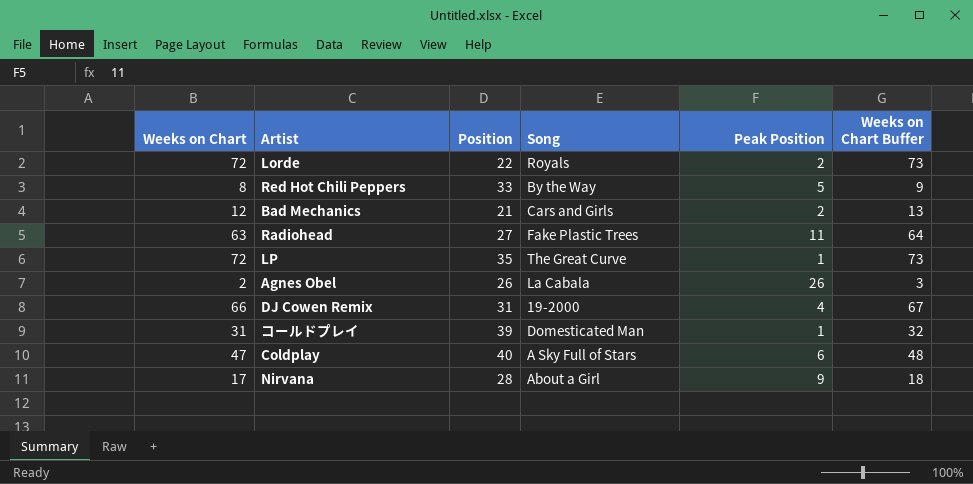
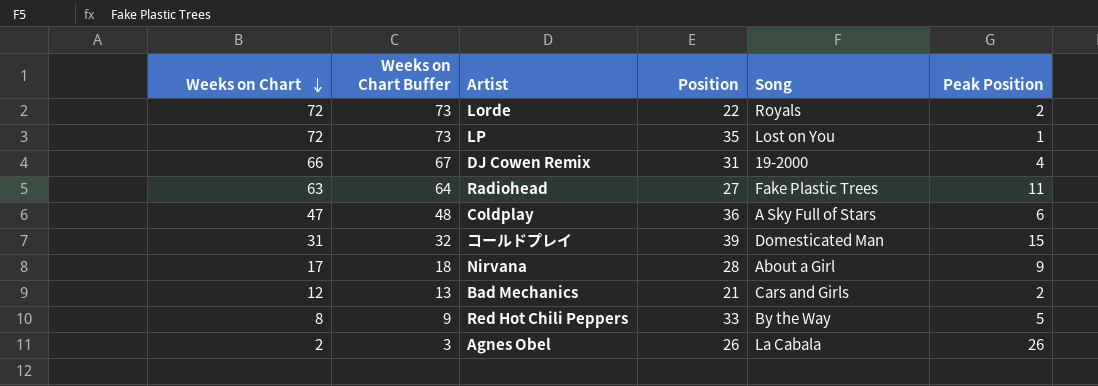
row order: none -> Weeks on Chart descending
column Weeks on Chart Buffer | position: 6 -> 2
LP | Song: The Great Curve -> Lost on You
Coldplay | Position: 40 -> 36
コールドプレイ | Peak Position: 1 -> 15

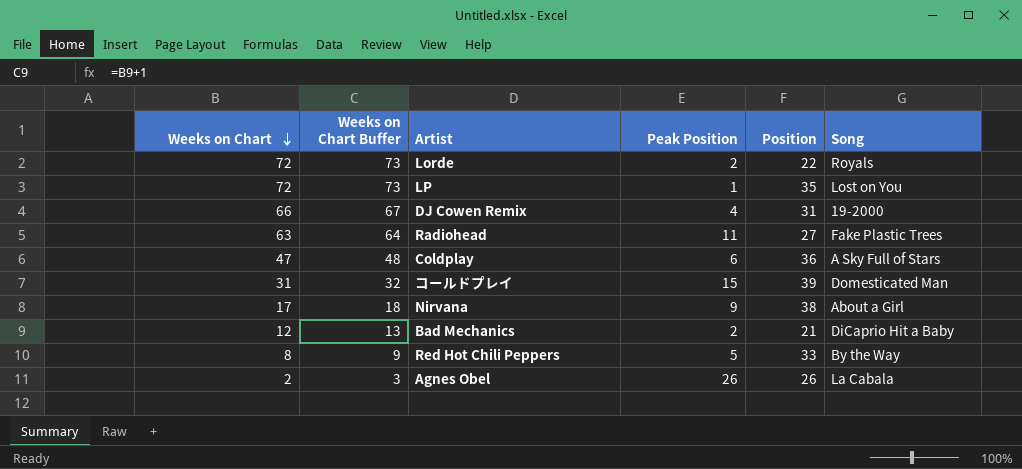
column Peak Position | position: 6 -> 4
Nirvana | Position: 28 -> 38
Bad Mechanics | Song: Cars and Girls -> DiCaprio Hit a Baby

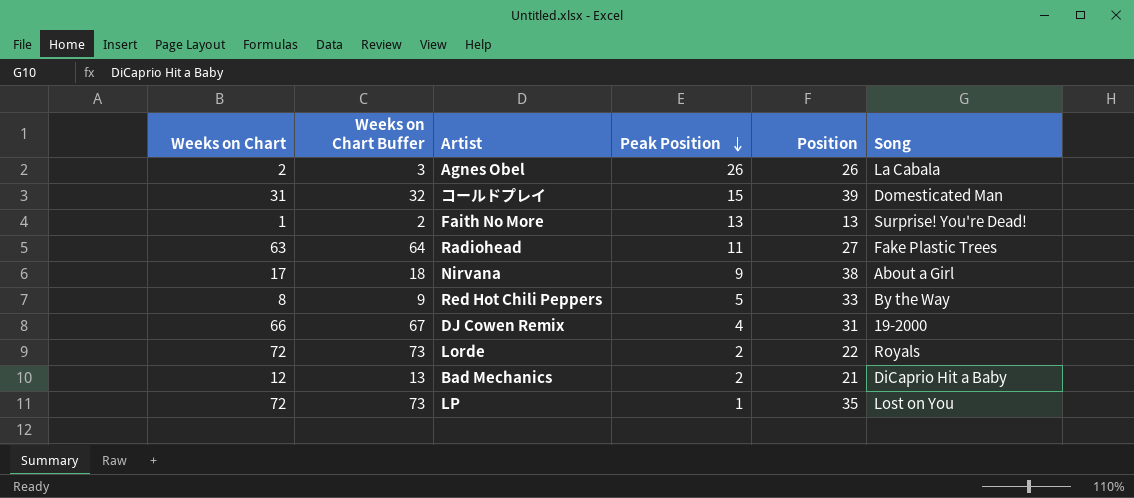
row order: Weeks on Chart descending -> Peak Position descending
row Coldplay: 47 | 48 | 6 | 36 | A Sky Full of Stars -> none
row Faith No More: none -> 1 | 2 | 13 | 13 | Surprise! You're Dead!

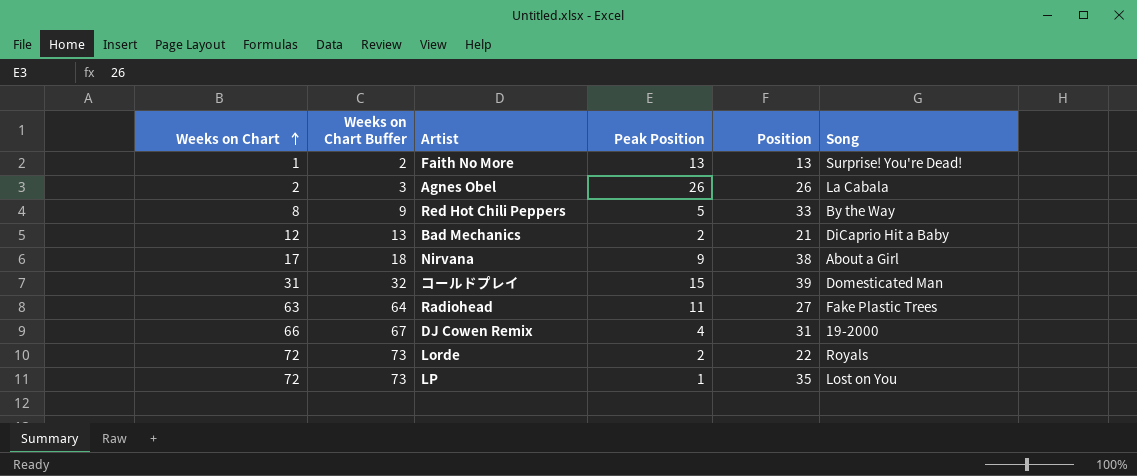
row order: Peak Position descending -> Weeks on Chart ascending

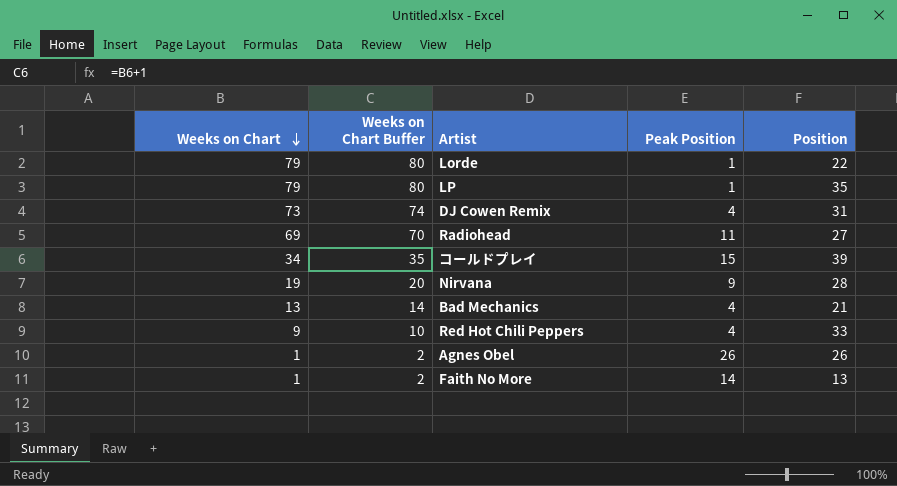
row order: Weeks on Chart ascending -> Weeks on Chart descending
column Song | position: 6 -> none
Lorde | Weeks on Chart: 72 -> 79
Lorde | Weeks on Chart Buffer: 73 -> 80
Lorde | Peak Position: 2 -> 1
LP | Weeks on Chart: 72 -> 79
LP | Weeks on Chart Buffer: 73 -> 80
DJ Cowen Remix | Weeks on Chart: 66 -> 73
DJ Cowen Remix | Weeks on Chart Buffer: 67 -> 74
Radiohead | Weeks on Chart: 63 -> 69
Radiohead | Weeks on Chart Buffer: 64 -> 70
コールドプレイ | Weeks on Chart: 31 -> 34
コールドプレイ | Weeks on Chart Buffer: 32 -> 35
Nirvana | Weeks on Chart: 17 -> 19
Nirvana | Weeks on Chart Buffer: 18 -> 20
Nirvana | Position: 38 -> 28
Bad Mechanics | Weeks on Chart: 12 -> 13
Bad Mechanics | Weeks on Chart Buffer: 13 -> 14
Bad Mechanics | Peak Position: 2 -> 4
Red Hot Chili Peppers | Weeks on Chart: 8 -> 9
Red Hot Chili Peppers | Weeks on Chart Buffer: 9 -> 10
Red Hot Chili Peppers | Peak Position: 5 -> 4
Agnes Obel | Weeks on Chart: 2 -> 1
Agnes Obel | Weeks on Chart Buffer: 3 -> 2
Faith No More | Peak Position: 13 -> 14

